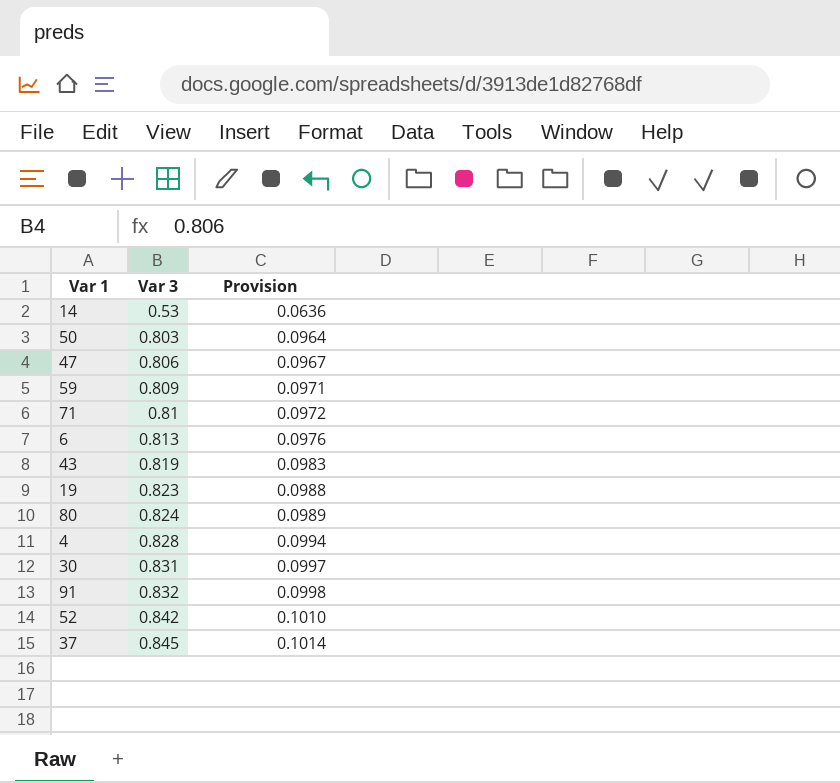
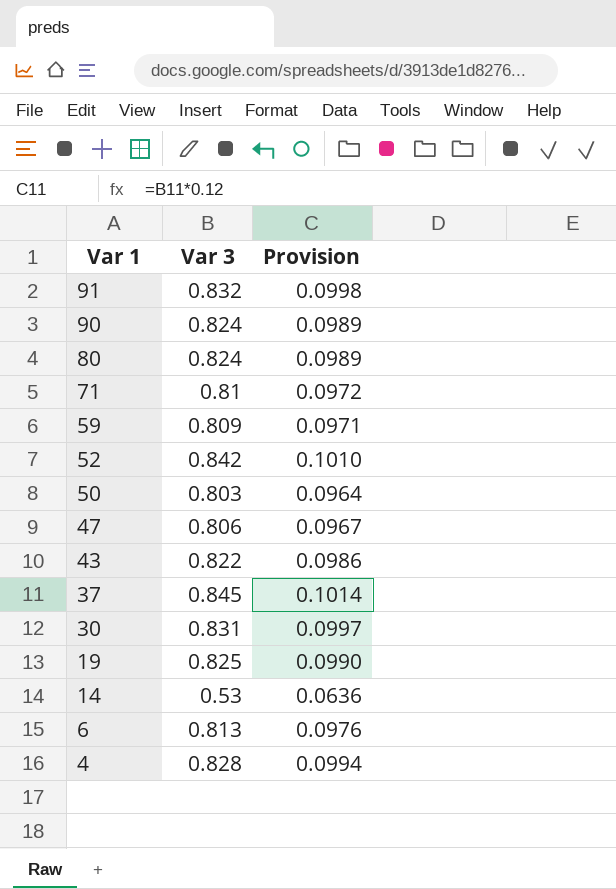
row order: Var 3 ascending -> Var 1 descending
row 90: none -> 0.824 | 0.0989
43 | Var 3: 0.819 -> 0.822
43 | Provision: 0.0983 -> 0.0986
19 | Var 3: 0.823 -> 0.825
19 | Provision: 0.0988 -> 0.0990

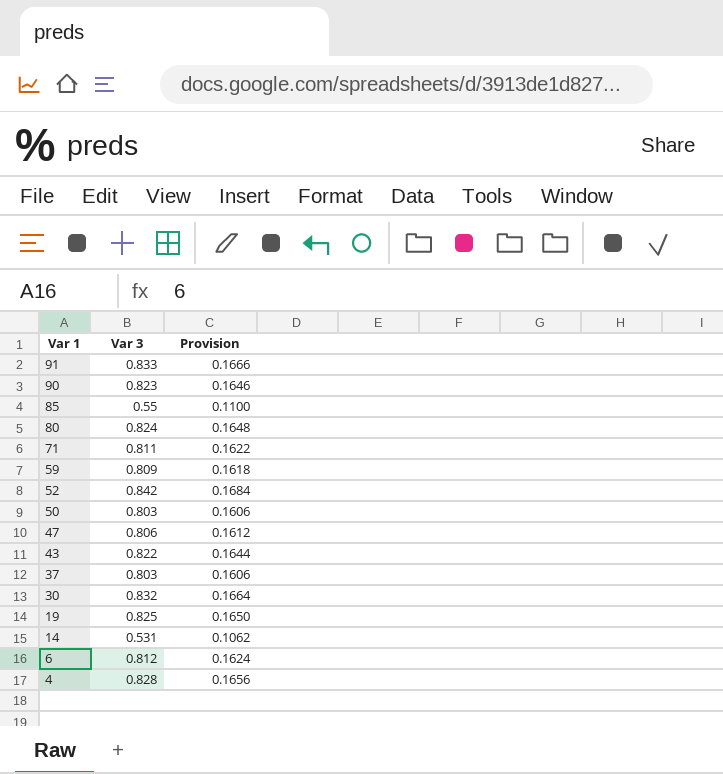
column Provision | formula: [Var 3] * 0.12 -> [Var 3] * 0.2
91 | Var 3: 0.832 -> 0.833
90 | Var 3: 0.824 -> 0.823
row 85: none -> 0.55 | 0.1100
71 | Var 3: 0.81 -> 0.811
37 | Var 3: 0.845 -> 0.803
30 | Var 3: 0.831 -> 0.832
14 | Var 3: 0.53 -> 0.531
6 | Var 3: 0.813 -> 0.812

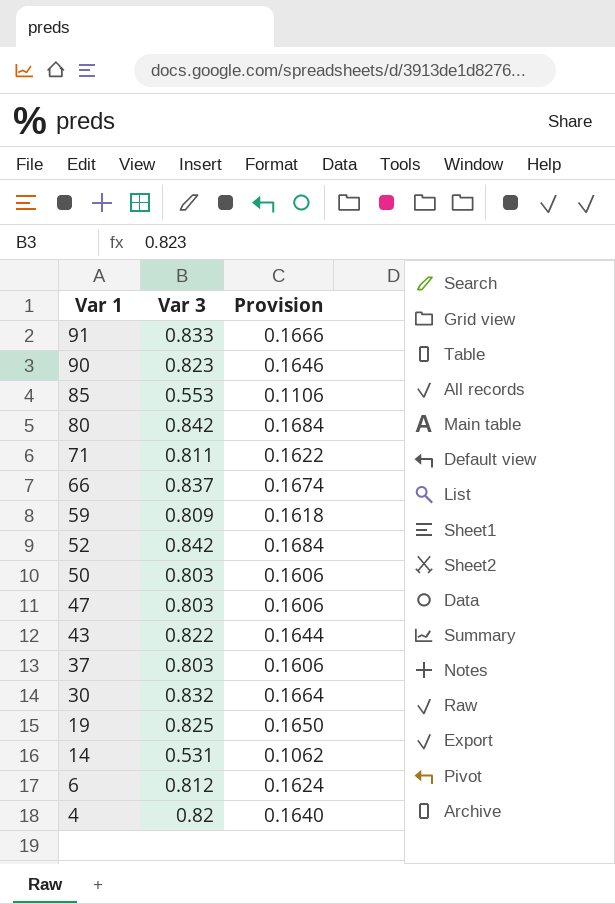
85 | Var 3: 0.55 -> 0.553
85 | Provision: 0.1100 -> 0.1106
80 | Var 3: 0.824 -> 0.842
80 | Provision: 0.1648 -> 0.1684
row 66: none -> 0.837 | 0.1674
47 | Var 3: 0.806 -> 0.803
47 | Provision: 0.1612 -> 0.1606
4 | Var 3: 0.828 -> 0.82
4 | Provision: 0.1656 -> 0.1640

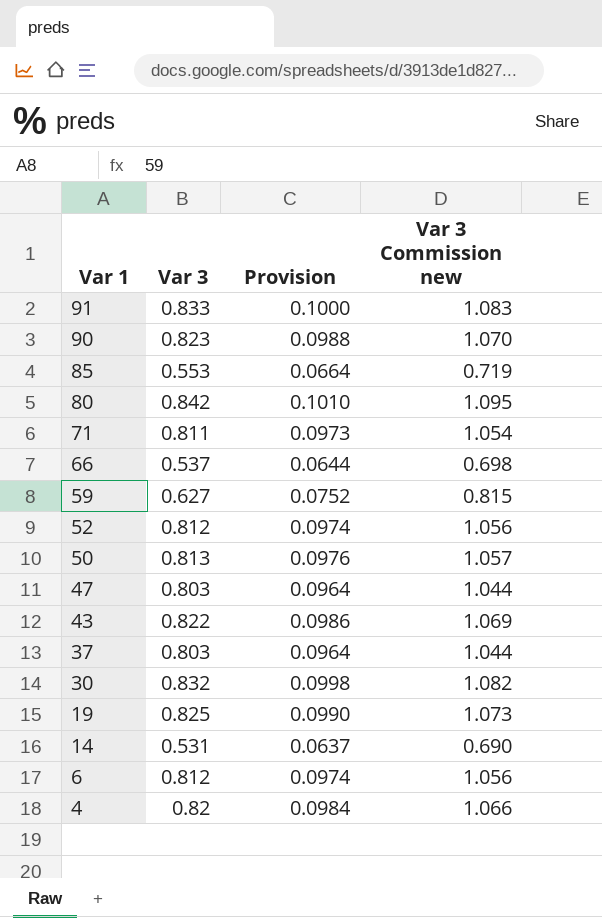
column Provision | formula: [Var 3] * 0.2 -> [Var 3] * 0.12
column Var 3 Commission new | formula: none -> [Var 3] * 1.3
66 | Var 3: 0.837 -> 0.537
59 | Var 3: 0.809 -> 0.627
52 | Var 3: 0.842 -> 0.812
50 | Var 3: 0.803 -> 0.813

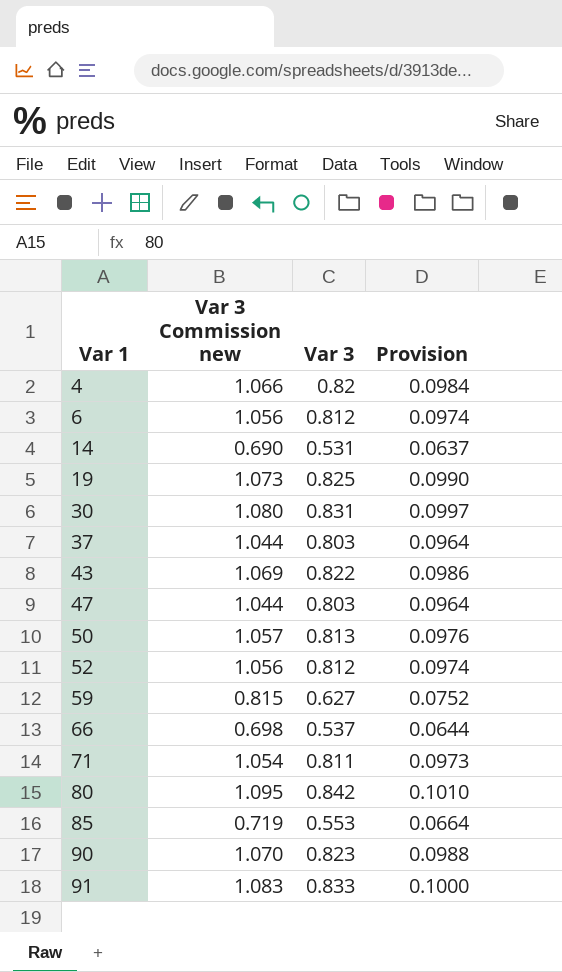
row order: Var 1 descending -> Var 1 ascending
column Var 3 Commission new | position: 4 -> 2
30 | Var 3 Commission new: 1.082 -> 1.080
30 | Var 3: 0.832 -> 0.831
30 | Provision: 0.0998 -> 0.0997

